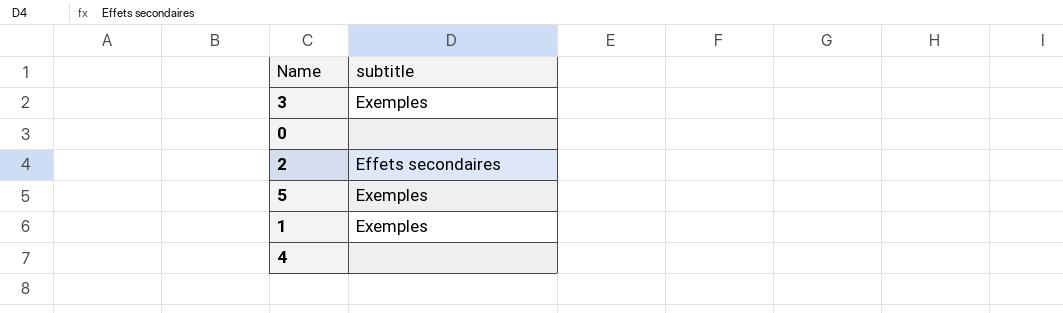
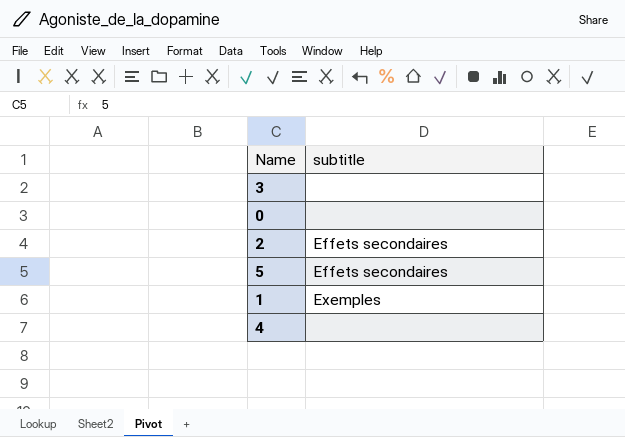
3 | subtitle: Exemples -> none
5 | subtitle: Exemples -> Effets secondaires

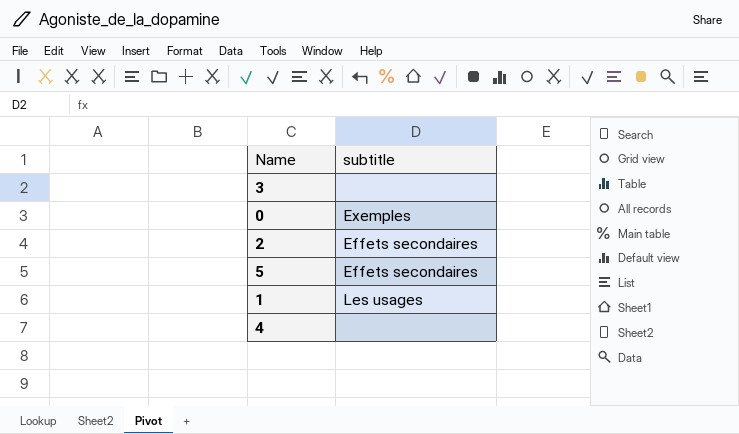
0 | subtitle: none -> Exemples
1 | subtitle: Exemples -> Les usages

